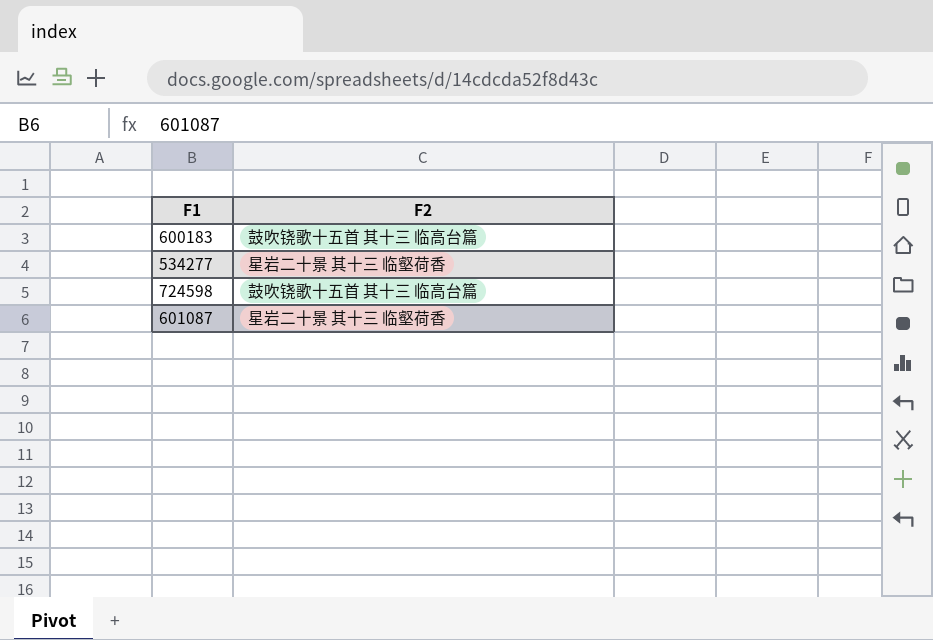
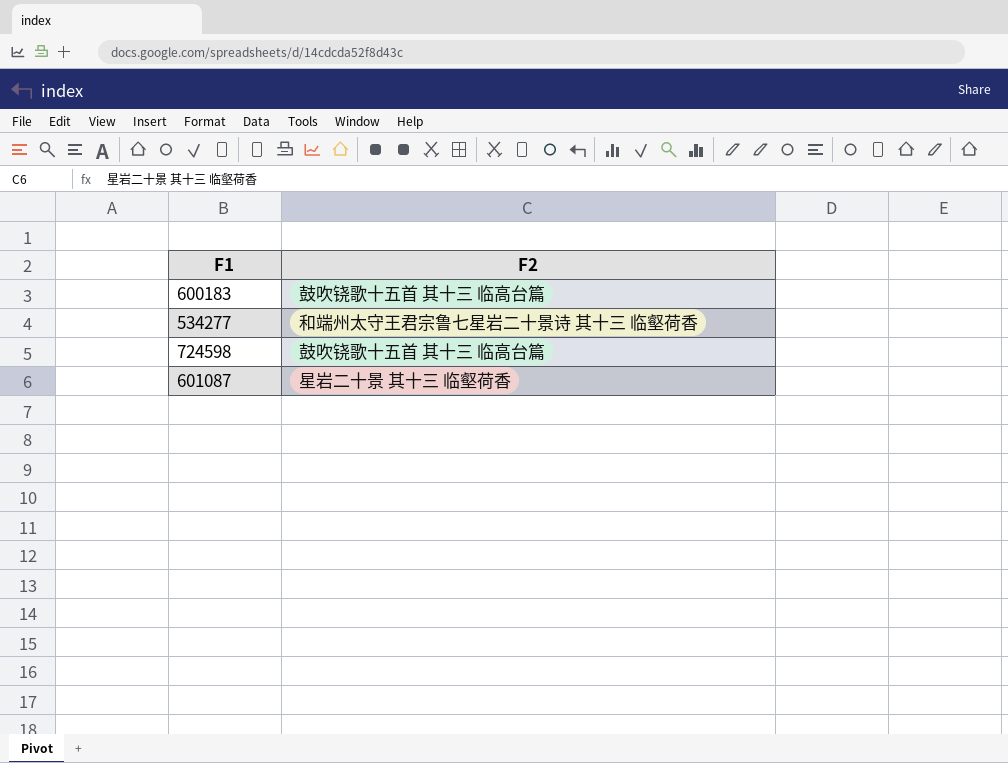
534277 | F2: 星岩二十景 其十三 临壑荷香 -> 和端州太守王君宗鲁七星岩二十景诗 其十三 临壑荷香

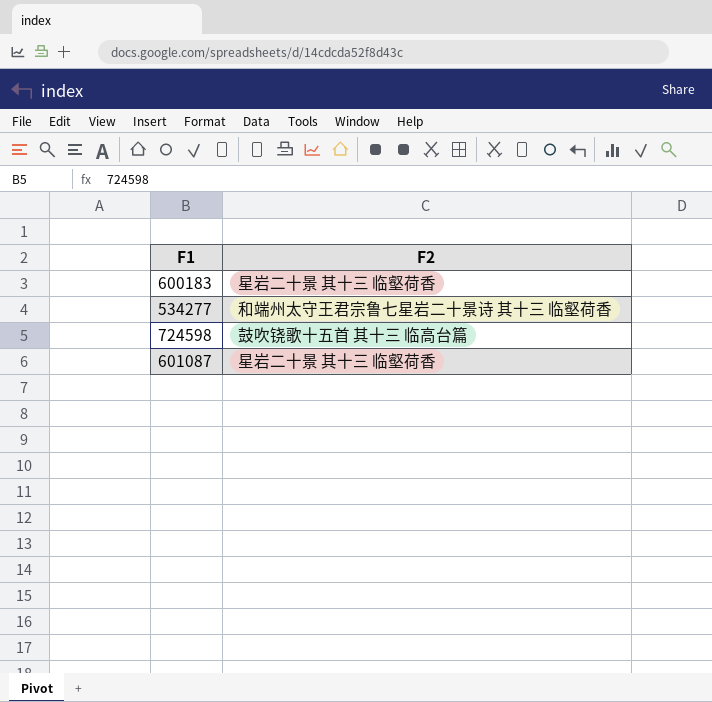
600183 | F2: 鼓吹铙歌十五首 其十三 临高台篇 -> 星岩二十景 其十三 临壑荷香

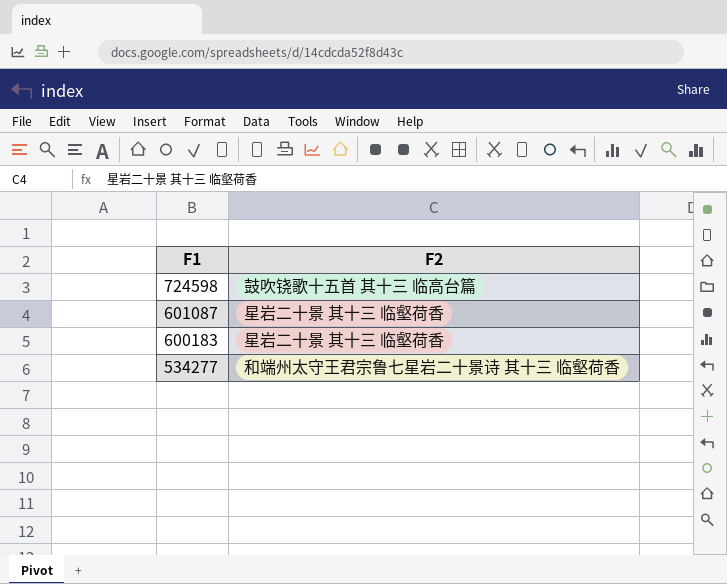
row order: none -> F1 descending

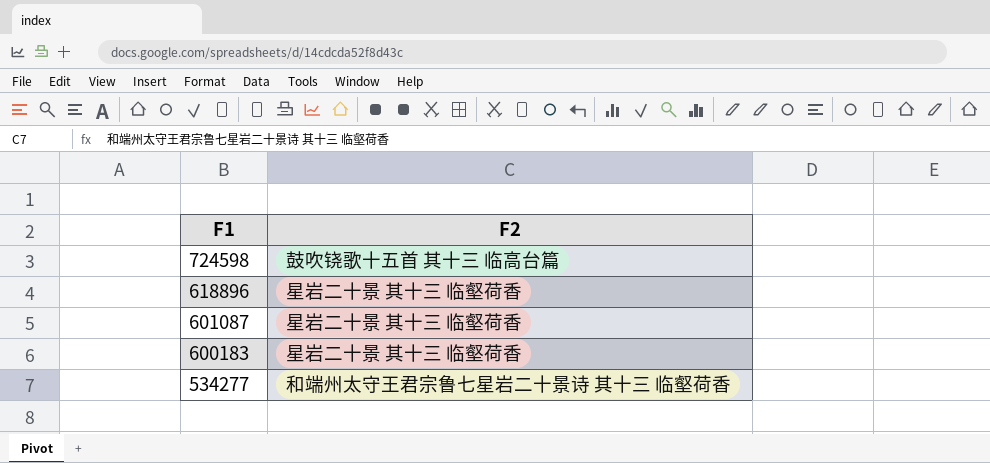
row 618896: none -> 星岩二十景 其十三 临壑荷香

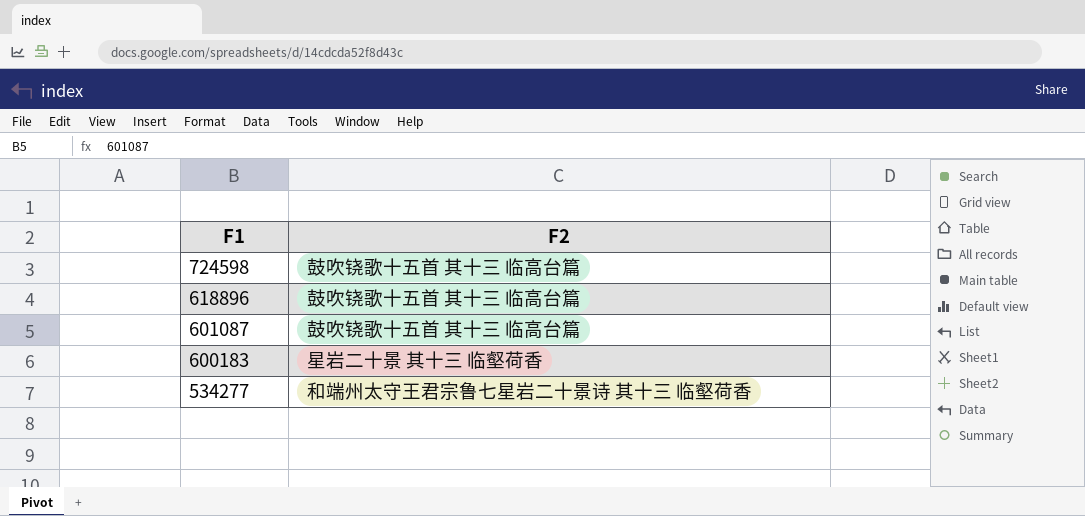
618896 | F2: 星岩二十景 其十三 临壑荷香 -> 鼓吹铙歌十五首 其十三 临高台篇
601087 | F2: 星岩二十景 其十三 临壑荷香 -> 鼓吹铙歌十五首 其十三 临高台篇

